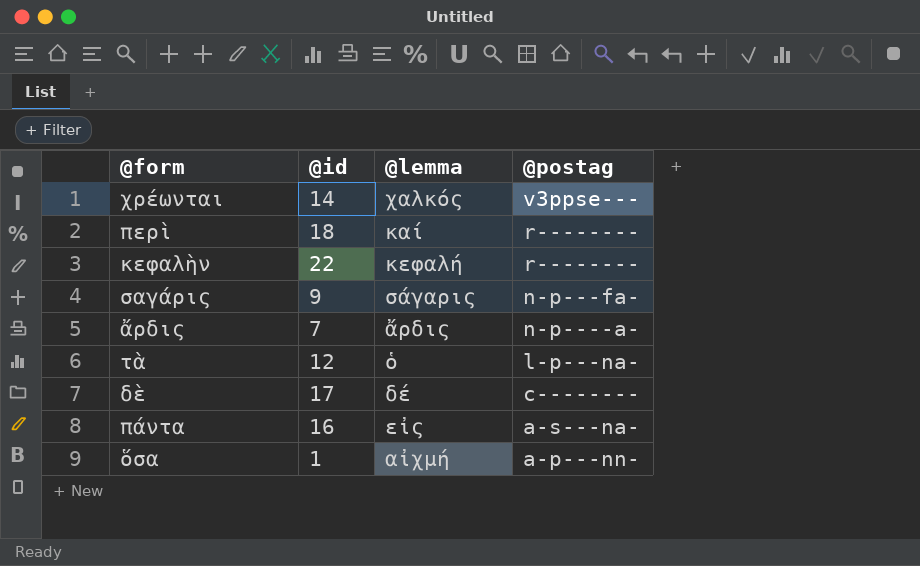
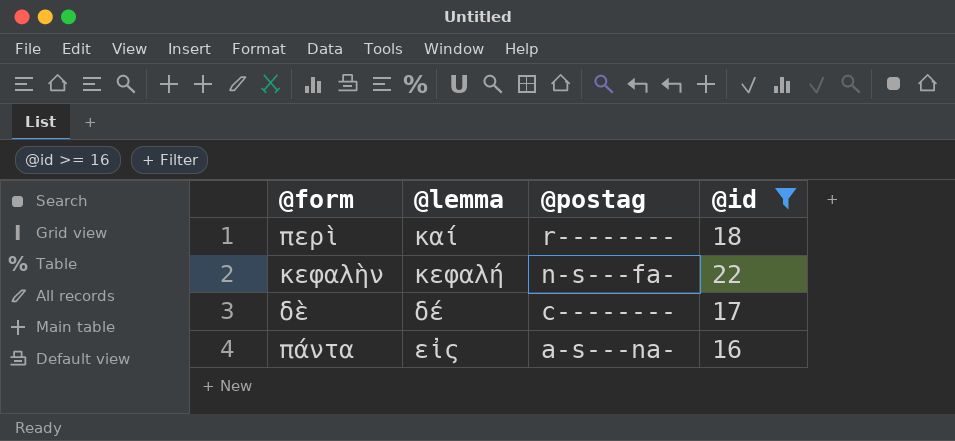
filter: none -> @id >= 16
column @id | position: 2 -> 4
κεφαλὴν | @postag: r-------- -> n-s---fa-

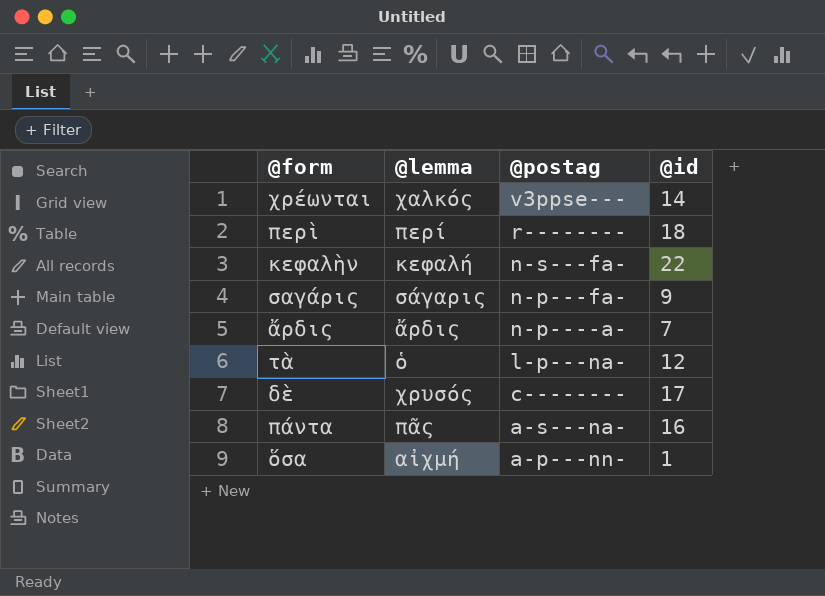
filter: @id >= 16 -> none
περὶ | @lemma: καί -> περί
δὲ | @lemma: δέ -> χρυσός
πάντα | @lemma: εἰς -> πᾶς

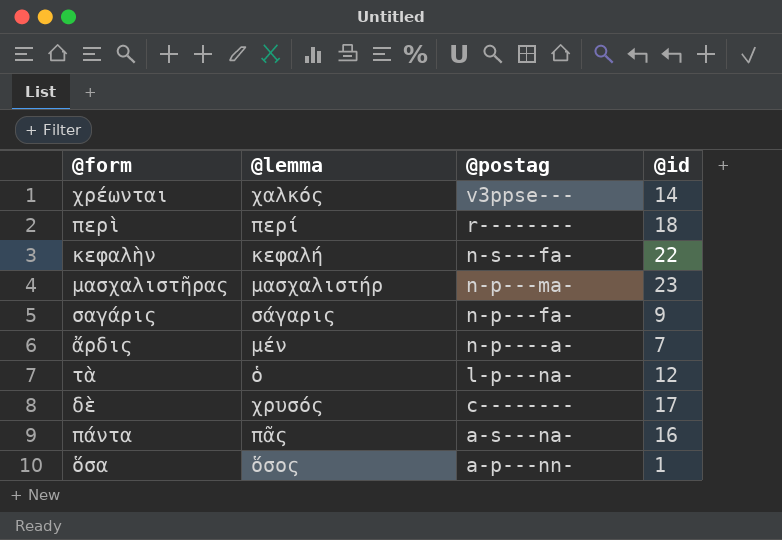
row μασχαλιστῆρας: none -> μασχαλιστήρ | n-p---ma- | 23
ἄρδις | @lemma: ἄρδις -> μέν
ὅσα | @lemma: αἰχμή -> ὅσος

